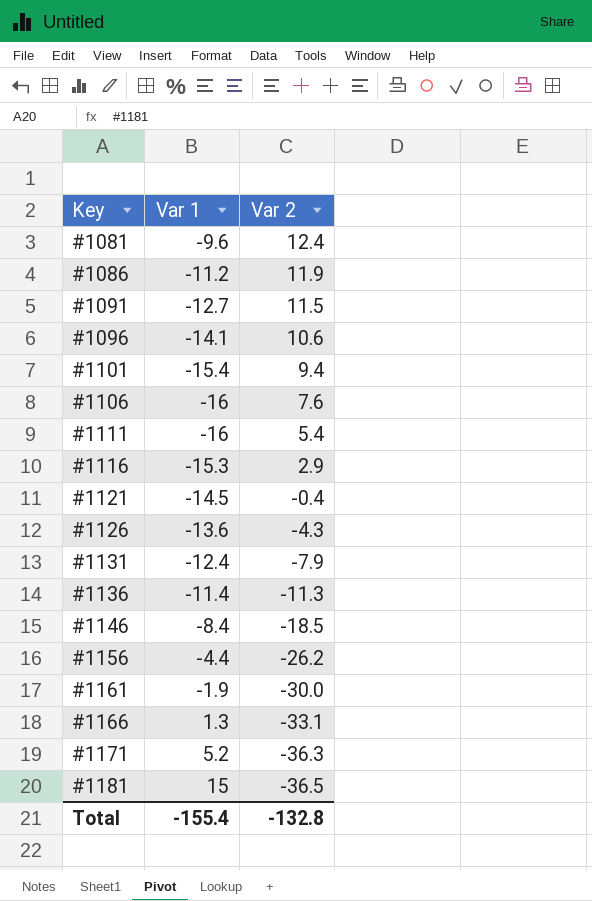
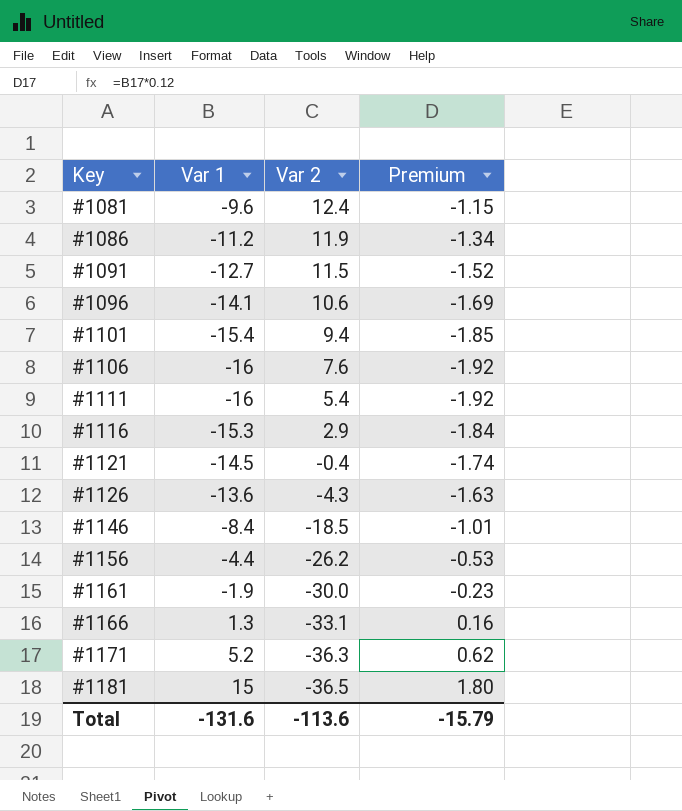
column Premium | formula: none -> [Var 1] * 0.12
row #1131: -12.4 | -7.9 -> none
row #1136: -11.4 | -11.3 -> none
Total | Var 1: -155.4 -> -131.6
Total | Var 2: -132.8 -> -113.6

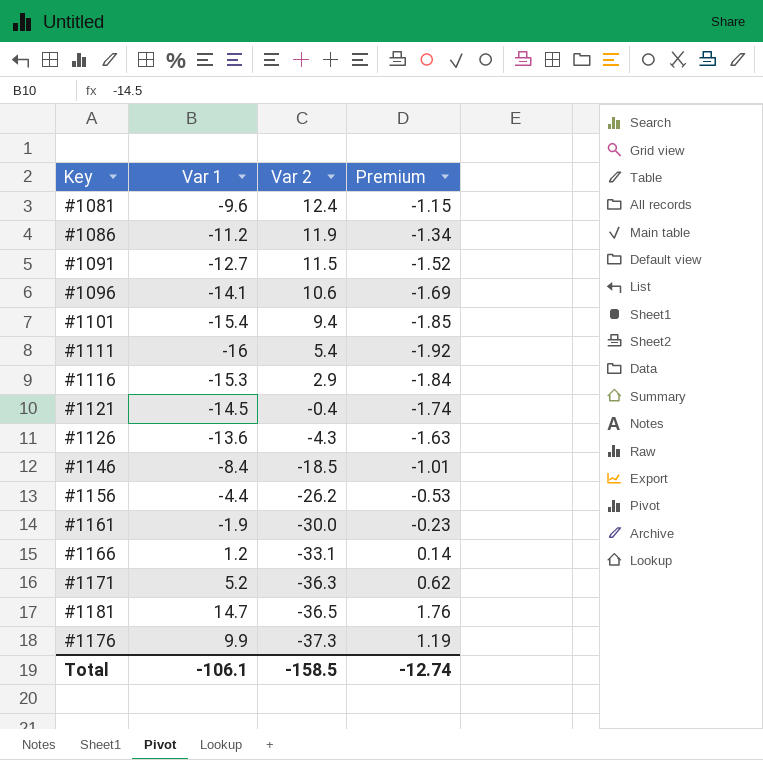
row #1106: -16 | 7.6 | -1.92 -> none
#1166 | Var 1: 1.3 -> 1.2
#1166 | Premium: 0.16 -> 0.14
#1181 | Var 1: 15 -> 14.7
#1181 | Premium: 1.80 -> 1.76
row #1176: none -> 9.9 | -37.3 | 1.19
Total | Var 1: -131.6 -> -106.1
Total | Var 2: -113.6 -> -158.5
Total | Premium: -15.79 -> -12.74

